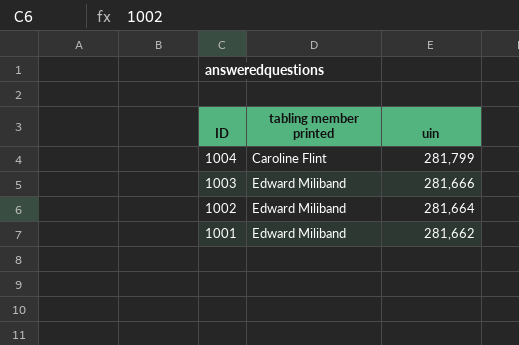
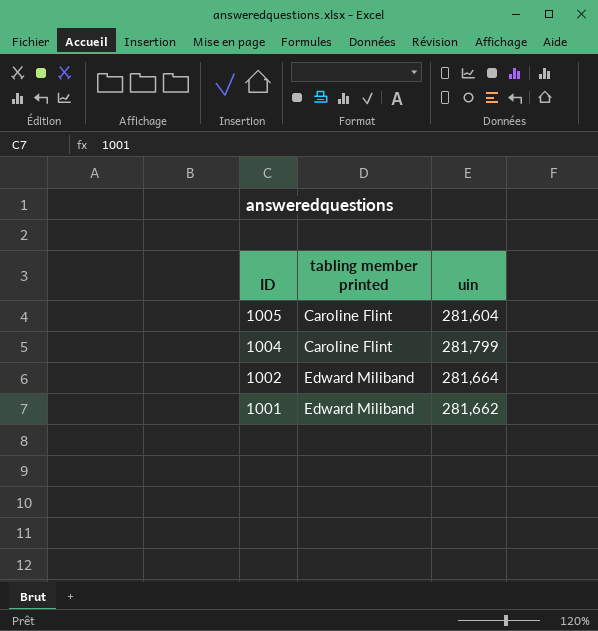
row 1003: Edward Miliband | 281,666 -> none
row 1005: none -> Caroline Flint | 281,604

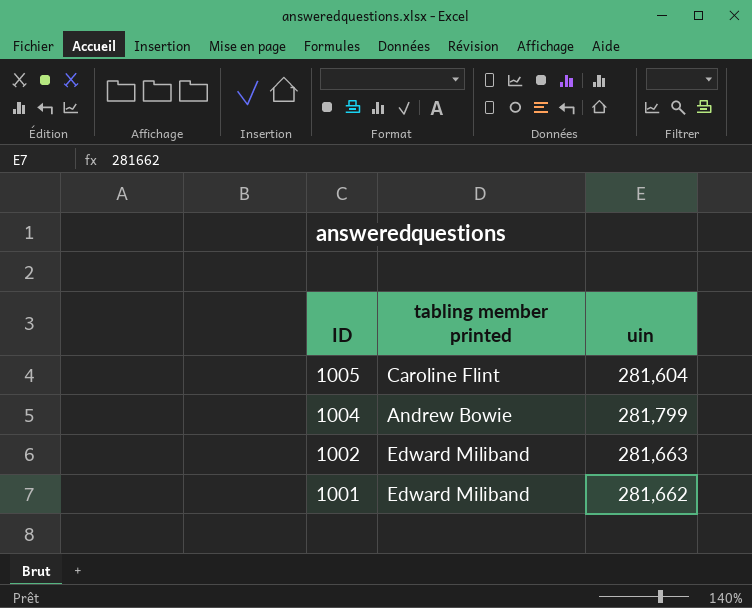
1004 | tabling member printed: Caroline Flint -> Andrew Bowie
1002 | uin: 281,664 -> 281,663

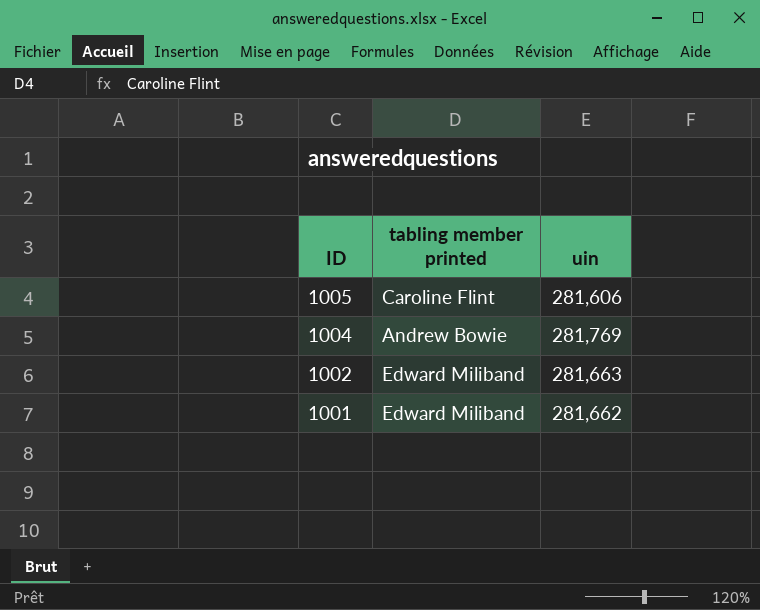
1005 | uin: 281,604 -> 281,606
1004 | uin: 281,799 -> 281,769

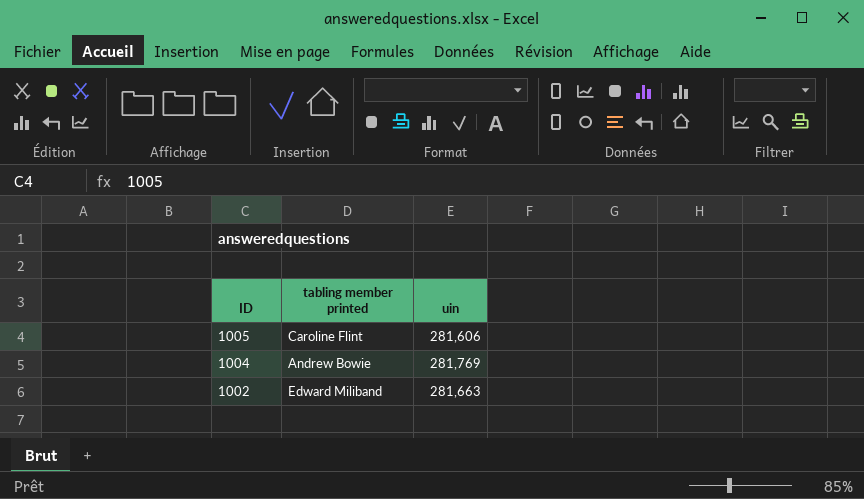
row 1001: Edward Miliband | 281,662 -> none

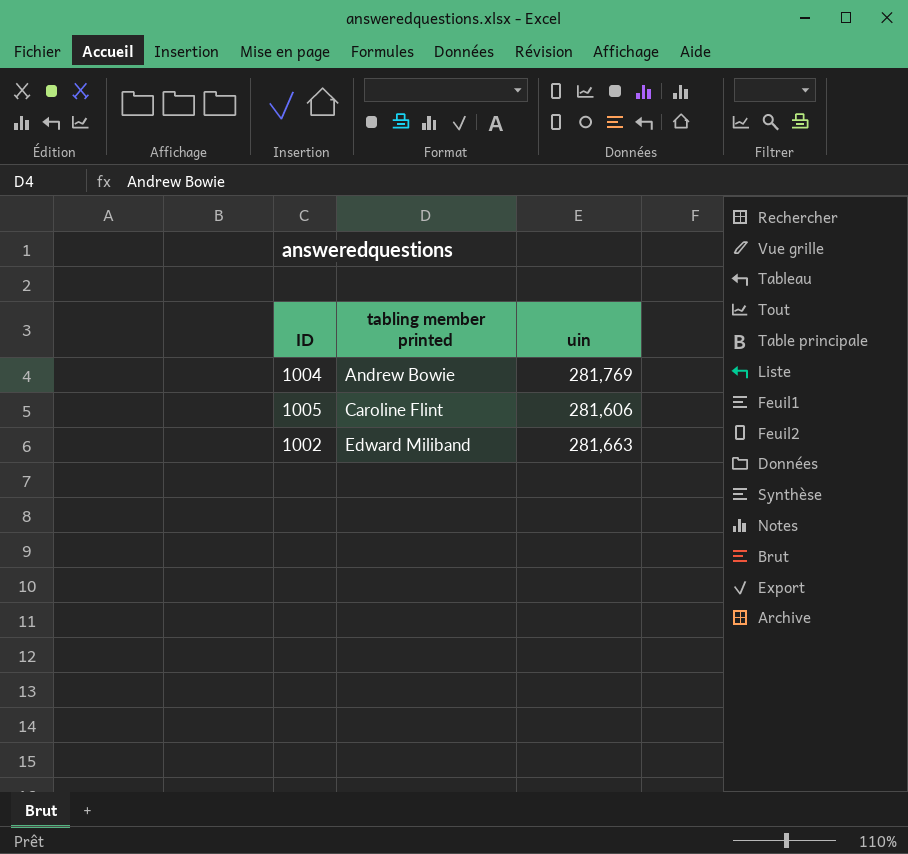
row order: ID descending -> tabling member printed ascending

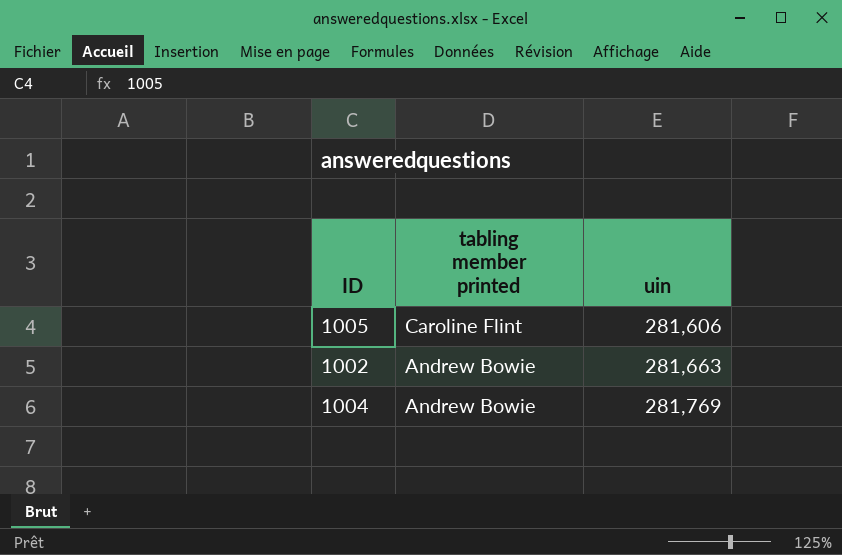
row order: tabling member printed ascending -> tabling member printed descending
1002 | tabling member printed: Edward Miliband -> Andrew Bowie

